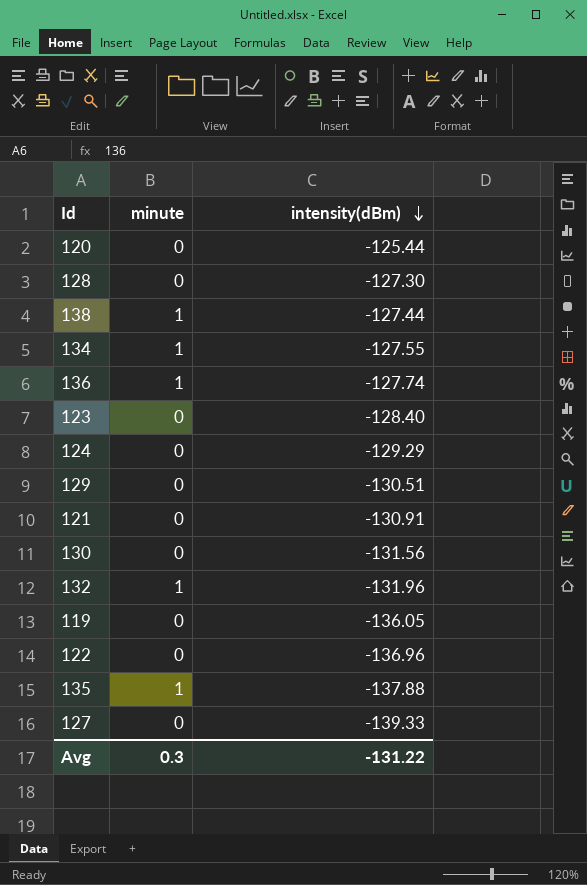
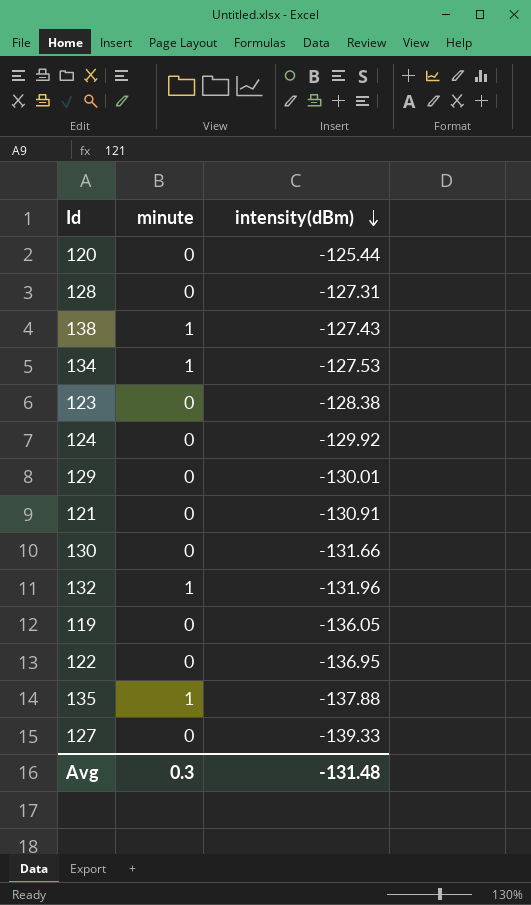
row 136: 1 | -127.74 -> none
128 | intensity(dBm): -127.30 -> -127.31
138 | intensity(dBm): -127.44 -> -127.43
134 | intensity(dBm): -127.55 -> -127.53
123 | intensity(dBm): -128.40 -> -128.38
124 | intensity(dBm): -129.29 -> -129.92
129 | intensity(dBm): -130.51 -> -130.01
130 | intensity(dBm): -131.56 -> -131.66
122 | intensity(dBm): -136.96 -> -136.95
Avg | intensity(dBm): -131.22 -> -131.48

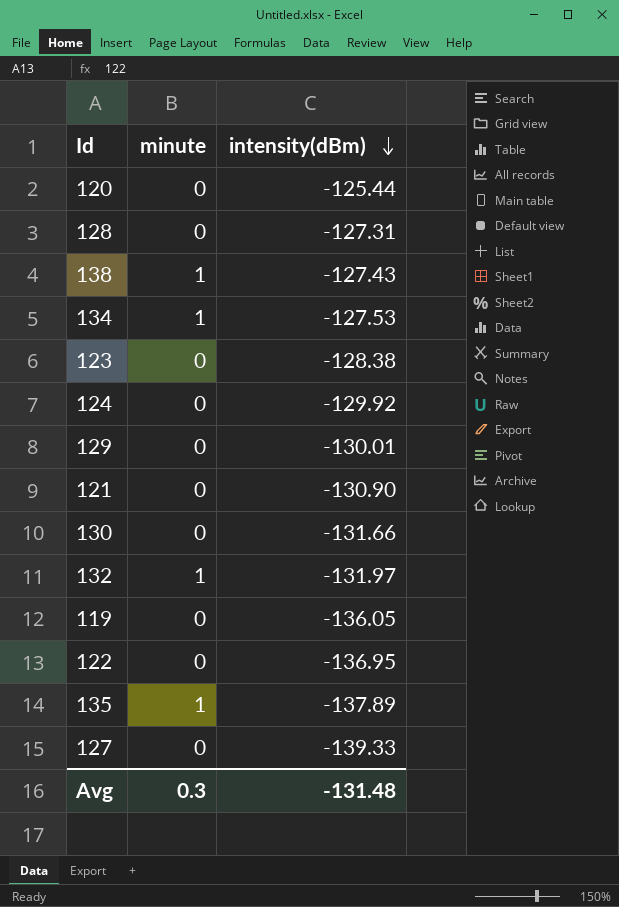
121 | intensity(dBm): -130.91 -> -130.90
132 | intensity(dBm): -131.96 -> -131.97
135 | intensity(dBm): -137.88 -> -137.89

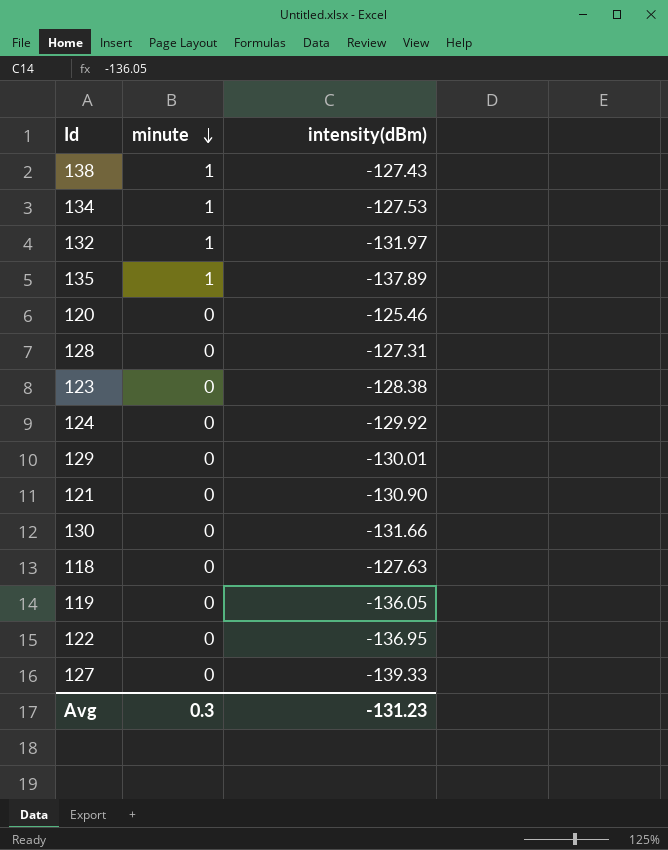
row order: intensity(dBm) descending -> minute descending
120 | intensity(dBm): -125.44 -> -125.46
row 118: none -> 0 | -127.63
Avg | intensity(dBm): -131.48 -> -131.23

